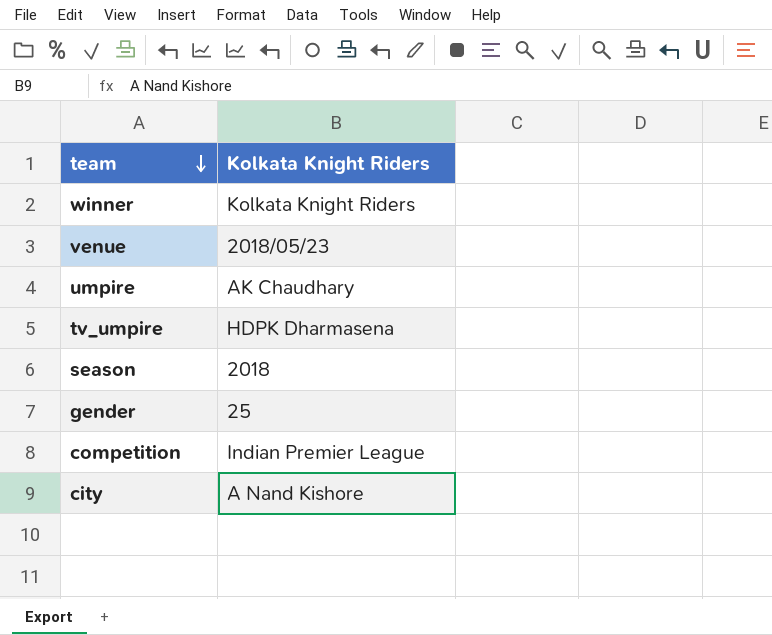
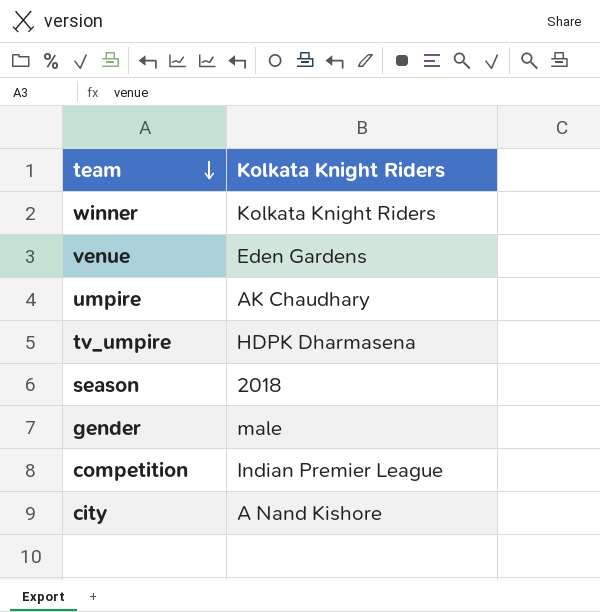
venue | Kolkata Knight Riders: 2018/05/23 -> Eden Gardens
gender | Kolkata Knight Riders: 25 -> male

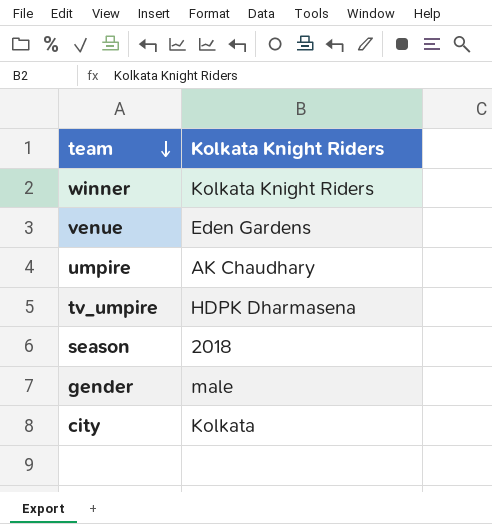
row competition: Indian Premier League -> none
city | Kolkata Knight Riders: A Nand Kishore -> Kolkata

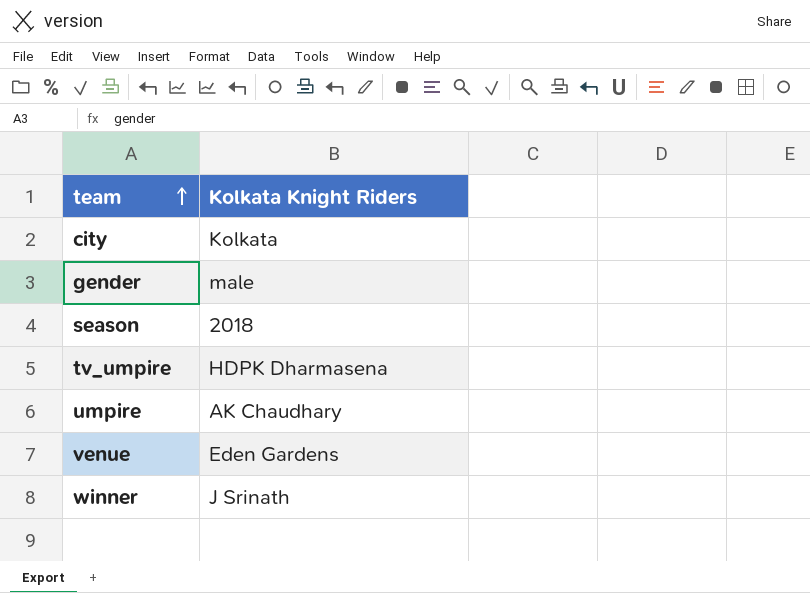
row order: team descending -> team ascending
winner | Kolkata Knight Riders: Kolkata Knight Riders -> J Srinath

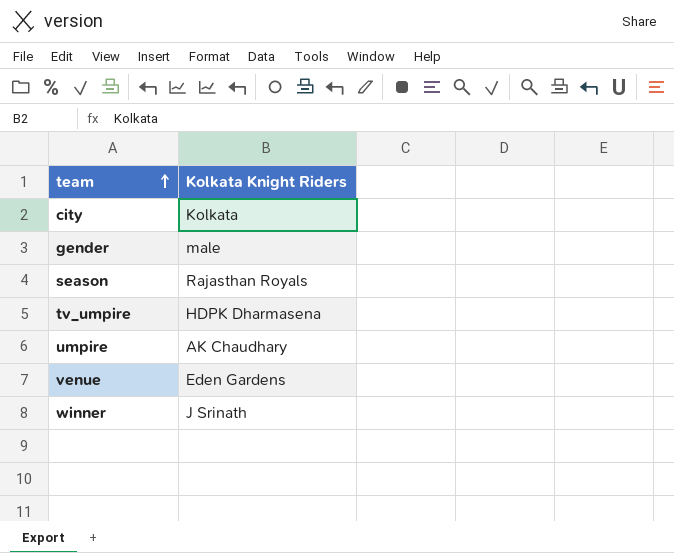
season | Kolkata Knight Riders: 2018 -> Rajasthan Royals

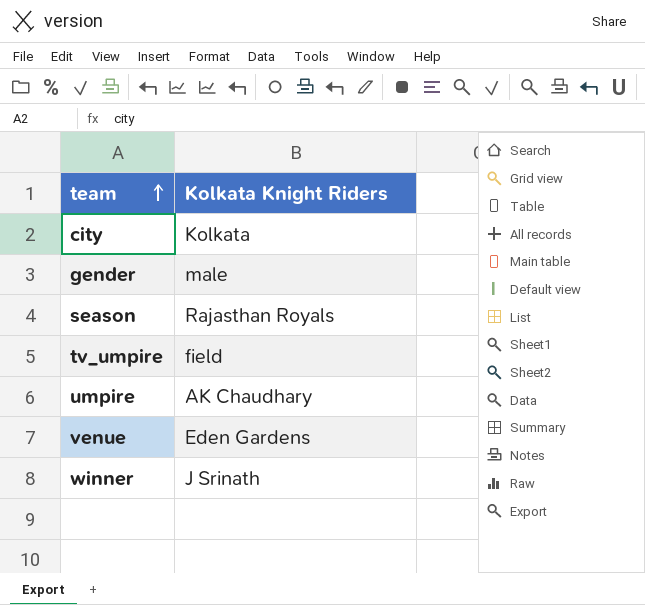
tv_umpire | Kolkata Knight Riders: HDPK Dharmasena -> field

